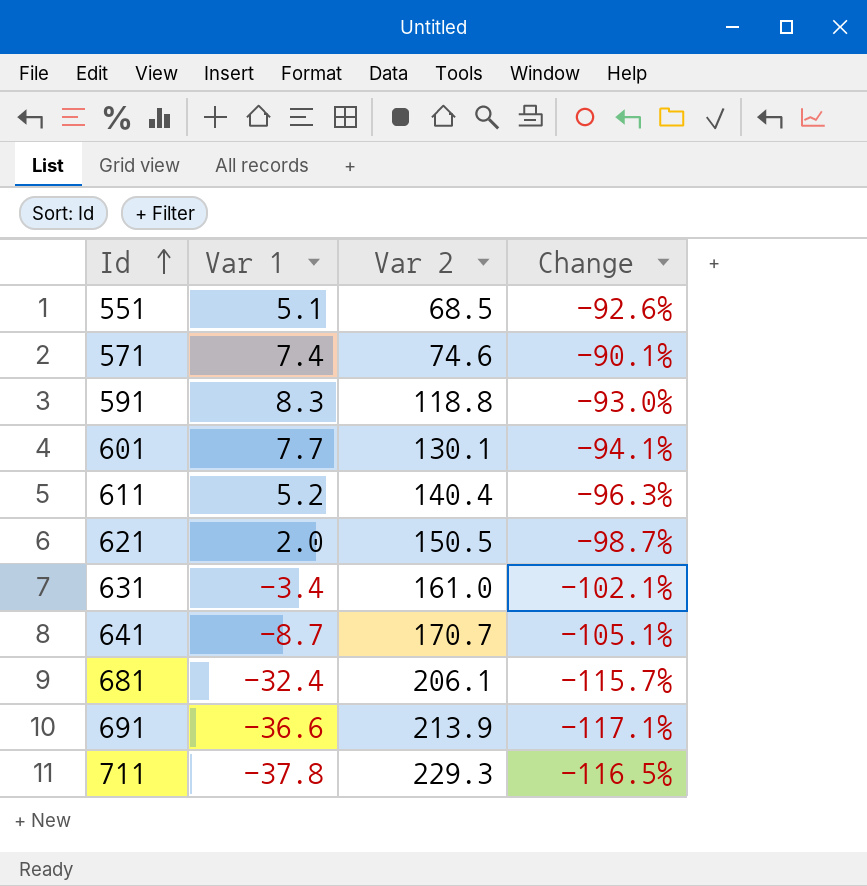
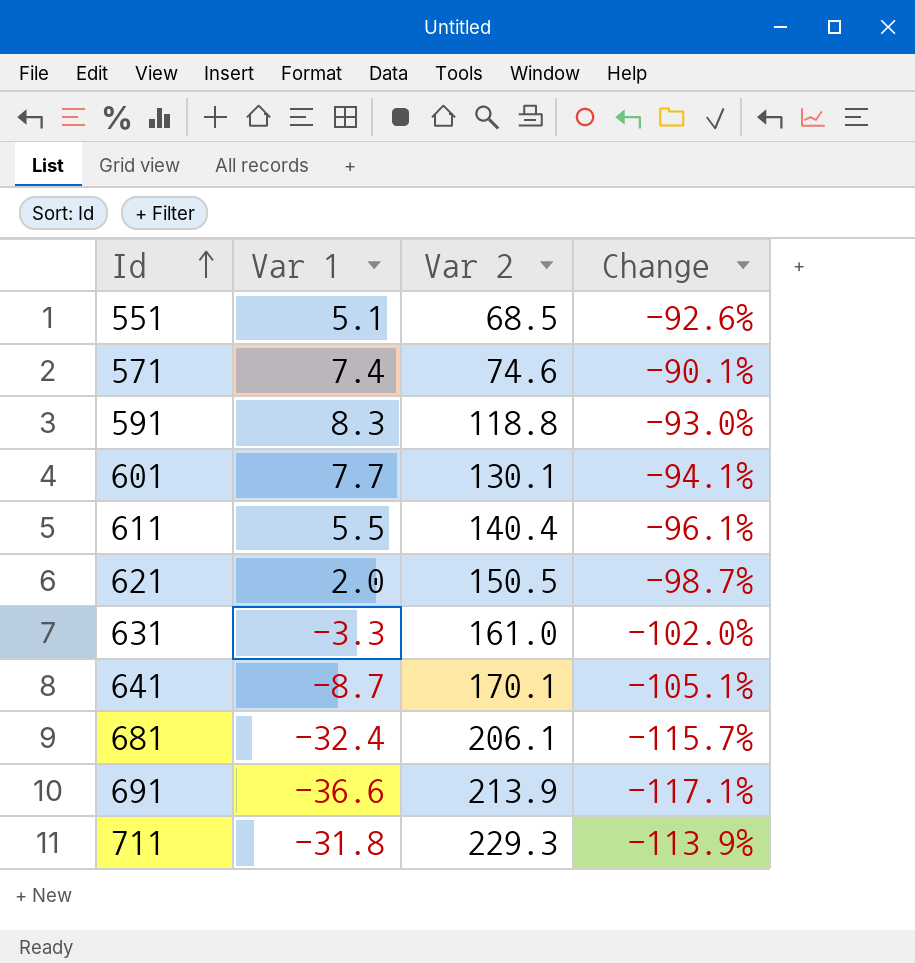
611 | Var 1: 5.2 -> 5.5
611 | Change: -96.3% -> -96.1%
631 | Var 1: -3.4 -> -3.3
631 | Change: -102.1% -> -102.0%
641 | Var 2: 170.7 -> 170.1
711 | Var 1: -37.8 -> -31.8
711 | Change: -116.5% -> -113.9%

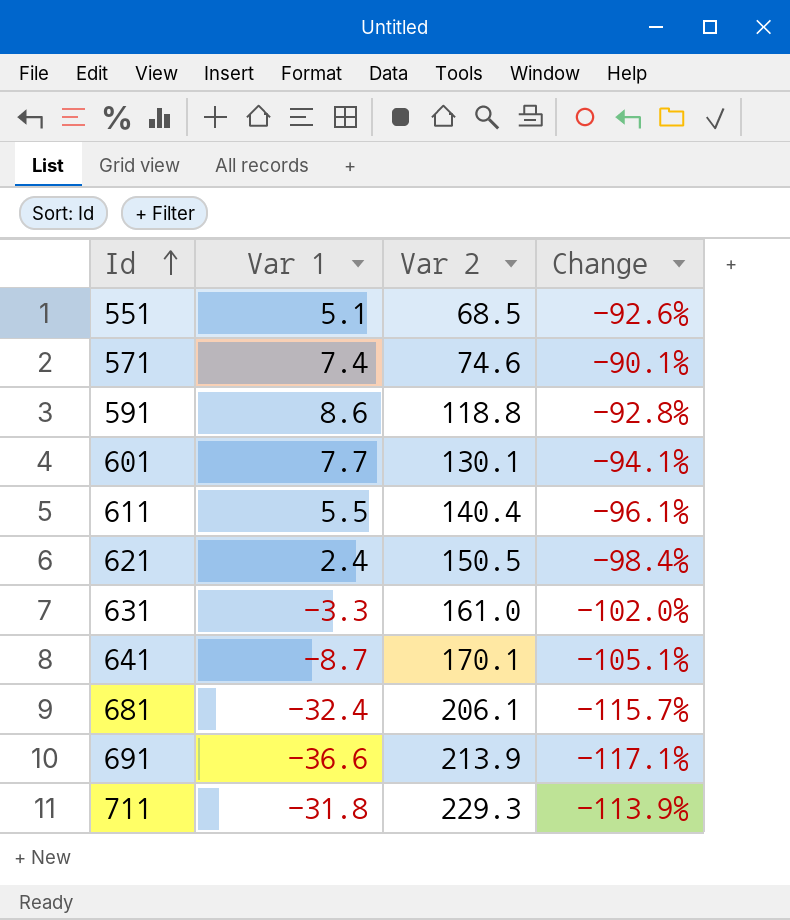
591 | Var 1: 8.3 -> 8.6
591 | Change: -93.0% -> -92.8%
621 | Var 1: 2.0 -> 2.4
621 | Change: -98.7% -> -98.4%

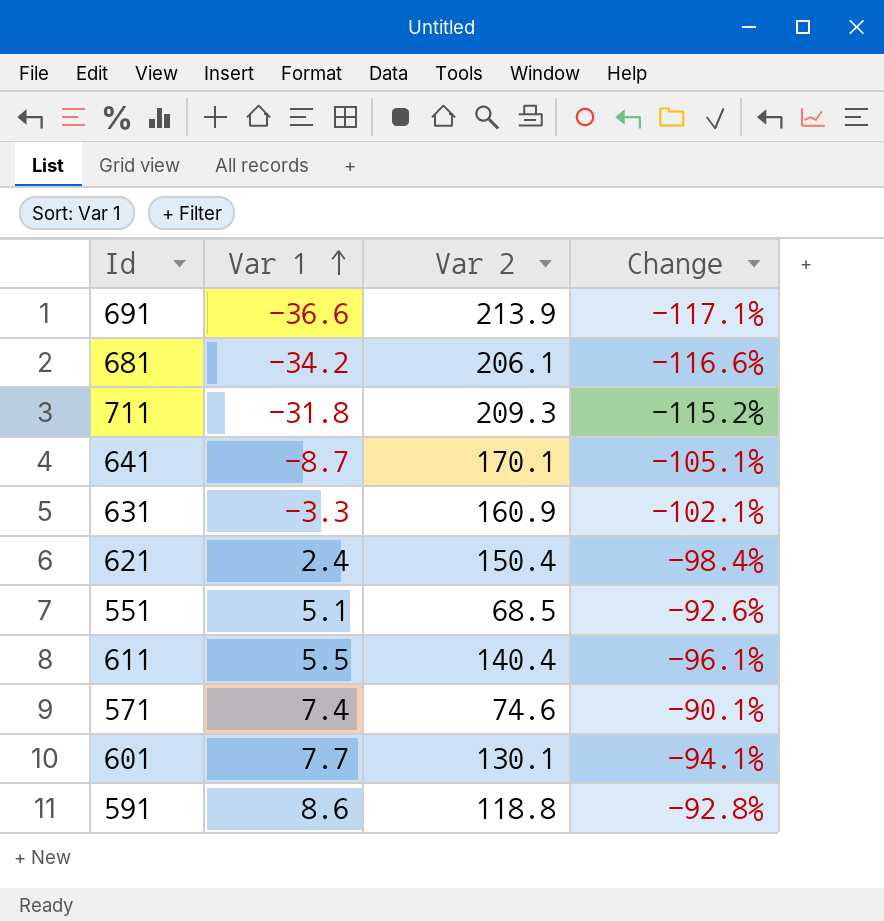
row order: Id ascending -> Var 1 ascending
681 | Var 1: -32.4 -> -34.2
681 | Change: -115.7% -> -116.6%
711 | Var 2: 229.3 -> 209.3
711 | Change: -113.9% -> -115.2%
631 | Var 2: 161.0 -> 160.9
631 | Change: -102.0% -> -102.1%
621 | Var 2: 150.5 -> 150.4

